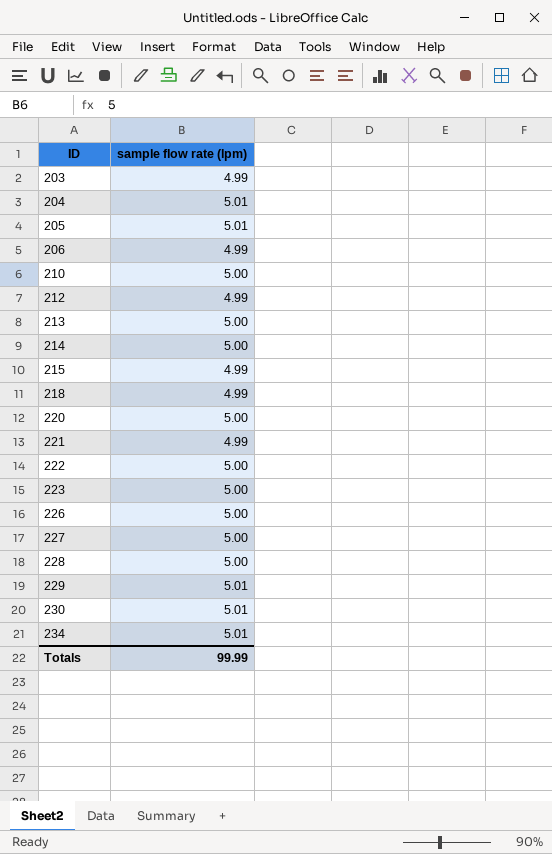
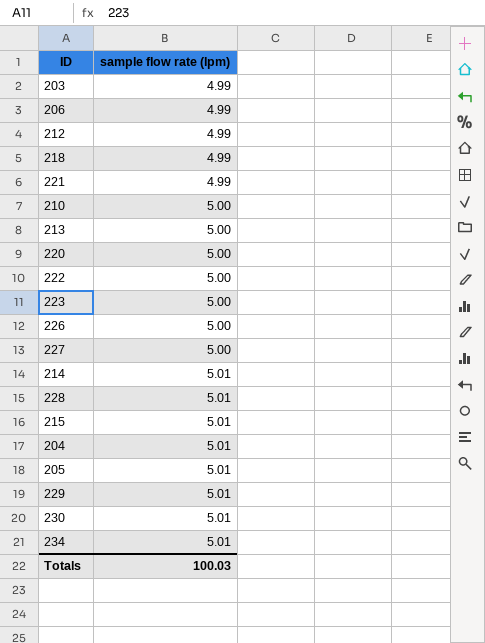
row order: ID ascending -> sample flow rate (lpm) ascending
214 | sample flow rate (lpm): 5.00 -> 5.01
228 | sample flow rate (lpm): 5.00 -> 5.01
215 | sample flow rate (lpm): 4.99 -> 5.01
Totals | sample flow rate (lpm): 99.99 -> 100.03

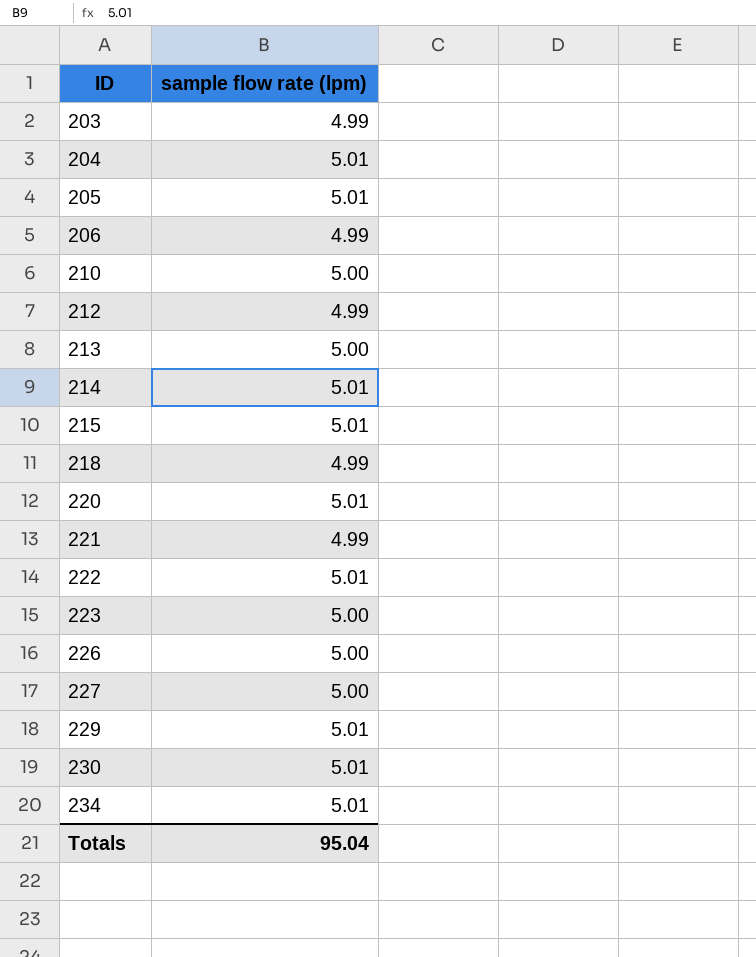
row order: sample flow rate (lpm) ascending -> ID ascending
row 228: 5.01 -> none
220 | sample flow rate (lpm): 5.00 -> 5.01
222 | sample flow rate (lpm): 5.00 -> 5.01
Totals | sample flow rate (lpm): 100.03 -> 95.04

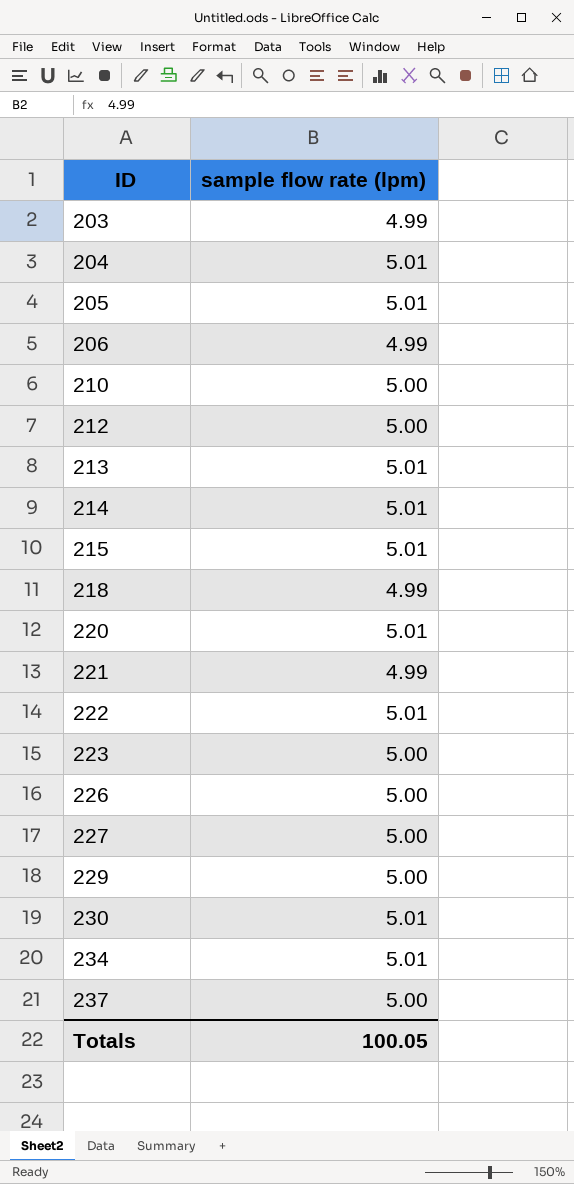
212 | sample flow rate (lpm): 4.99 -> 5.00
213 | sample flow rate (lpm): 5.00 -> 5.01
229 | sample flow rate (lpm): 5.01 -> 5.00
row 237: none -> 5.00
Totals | sample flow rate (lpm): 95.04 -> 100.05

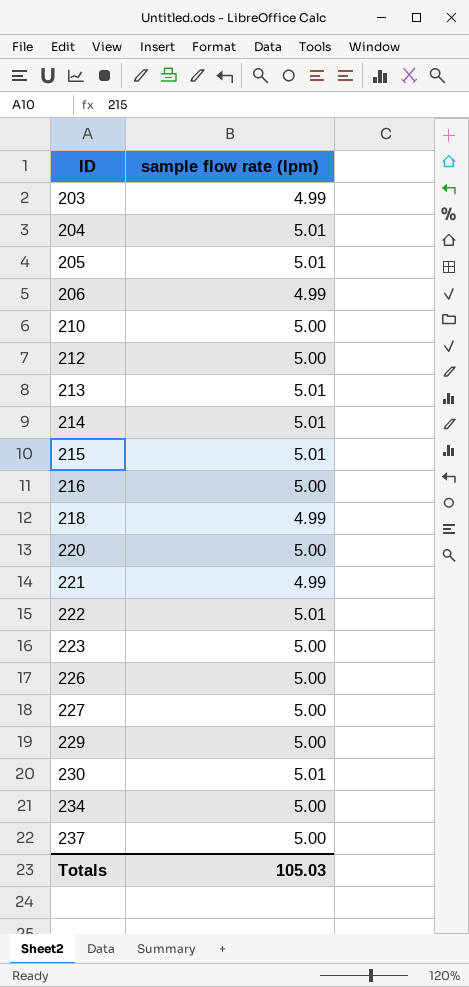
row 216: none -> 5.00
220 | sample flow rate (lpm): 5.01 -> 5.00
234 | sample flow rate (lpm): 5.01 -> 5.00
Totals | sample flow rate (lpm): 100.05 -> 105.03

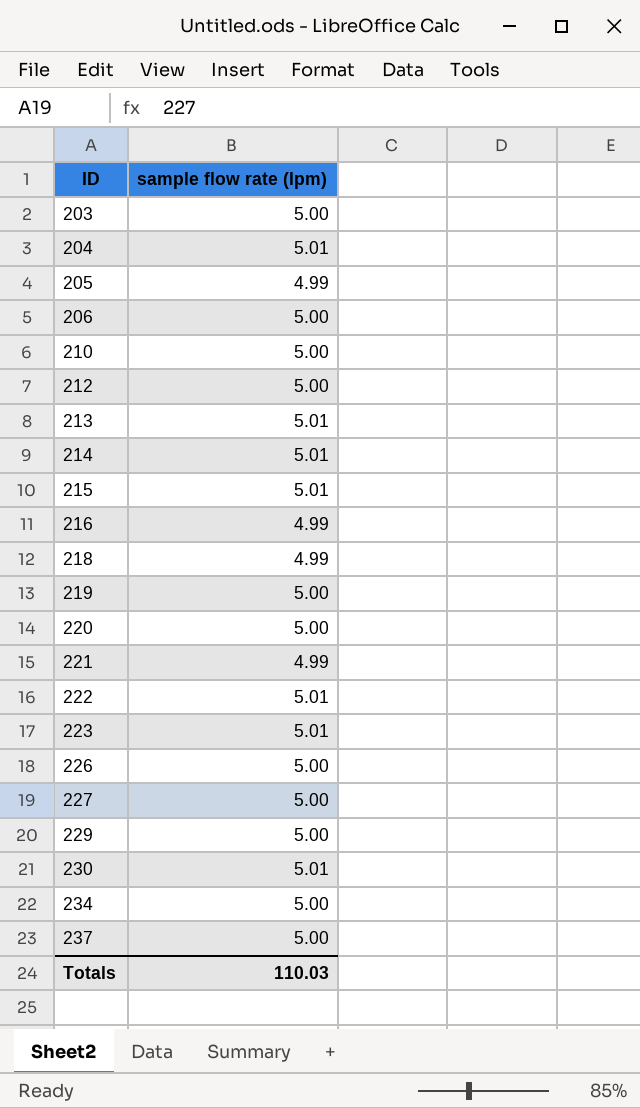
203 | sample flow rate (lpm): 4.99 -> 5.00
205 | sample flow rate (lpm): 5.01 -> 4.99
206 | sample flow rate (lpm): 4.99 -> 5.00
216 | sample flow rate (lpm): 5.00 -> 4.99
row 219: none -> 5.00
223 | sample flow rate (lpm): 5.00 -> 5.01
Totals | sample flow rate (lpm): 105.03 -> 110.03

